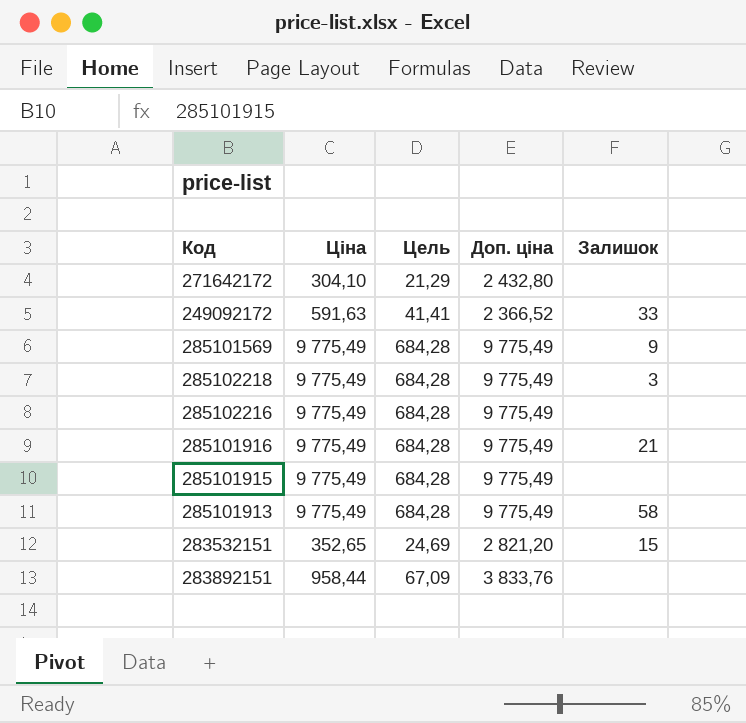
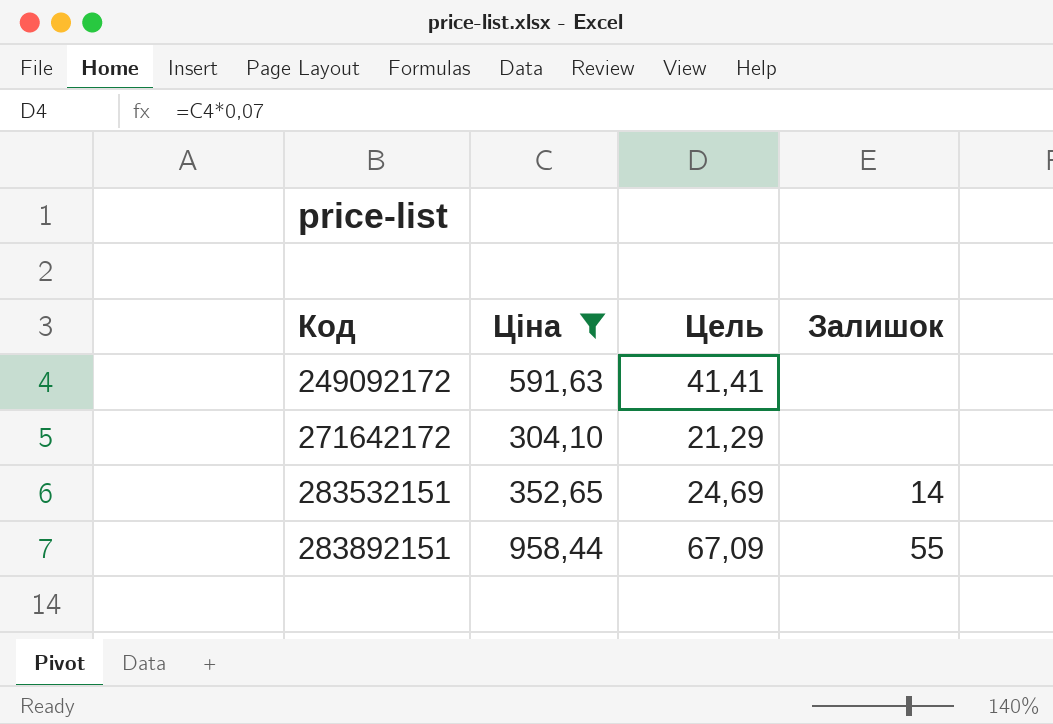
filter: none -> Ціна != 9 775,49
row order: none -> Код ascending
column Доп. ціна | position: 4 -> none
249092172 | Залишок: 33 -> none
283532151 | Залишок: 15 -> 14
283892151 | Залишок: none -> 55

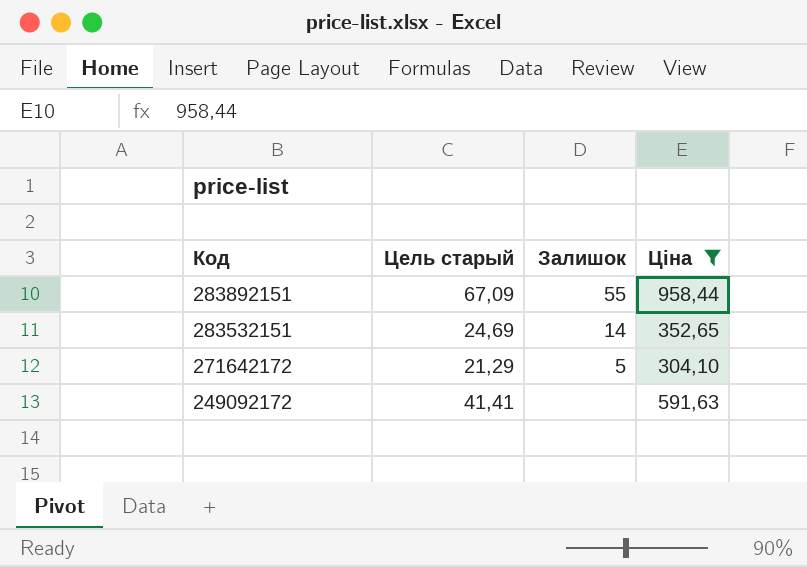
row order: Код ascending -> Код descending
column name: Цель -> Цель старый
column Ціна | position: 2 -> 4
271642172 | Залишок: none -> 5

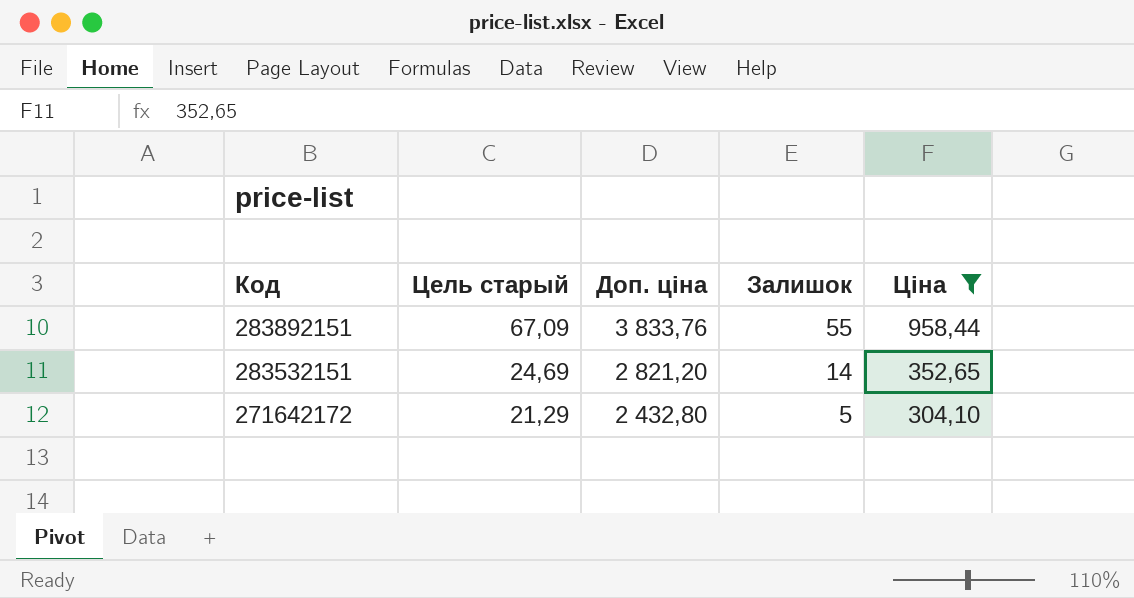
column Доп. ціна | position: none -> 3
row 249092172: 41,41 | none | 591,63 -> none

